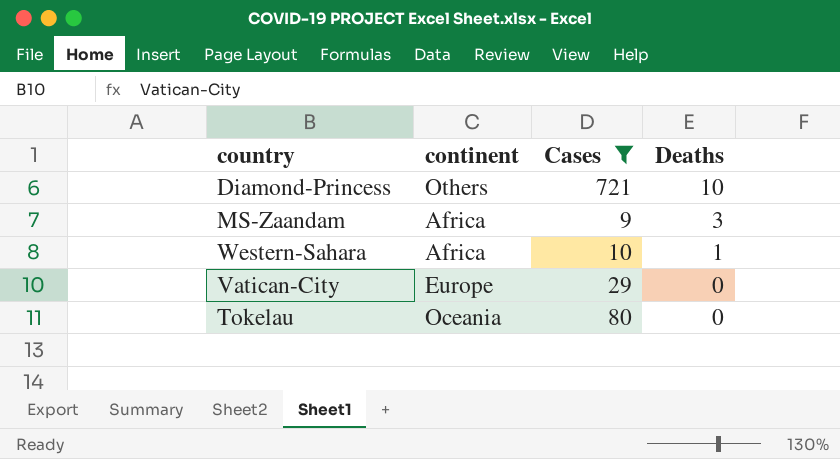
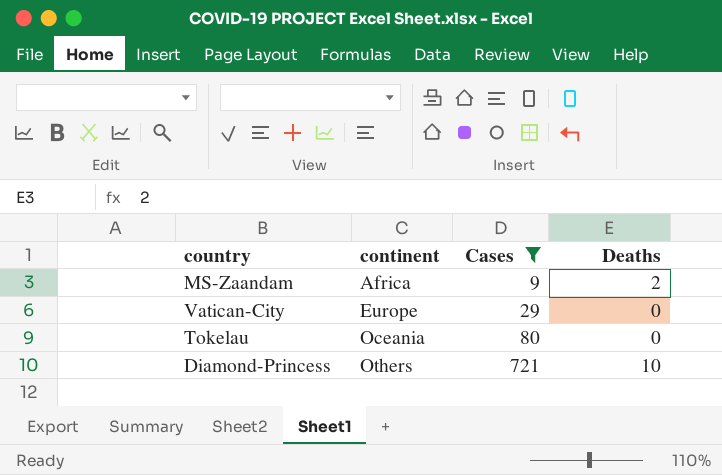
row order: Deaths descending -> continent ascending
row Western-Sahara: Africa | 10 | 1 -> none
MS-Zaandam | Deaths: 3 -> 2

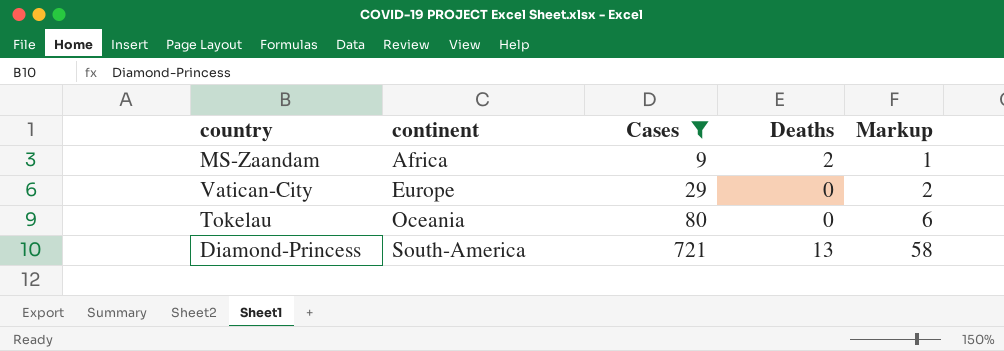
column Markup | formula: none -> [Cases] * 0.08
Diamond-Princess | continent: Others -> South-America
Diamond-Princess | Deaths: 10 -> 13

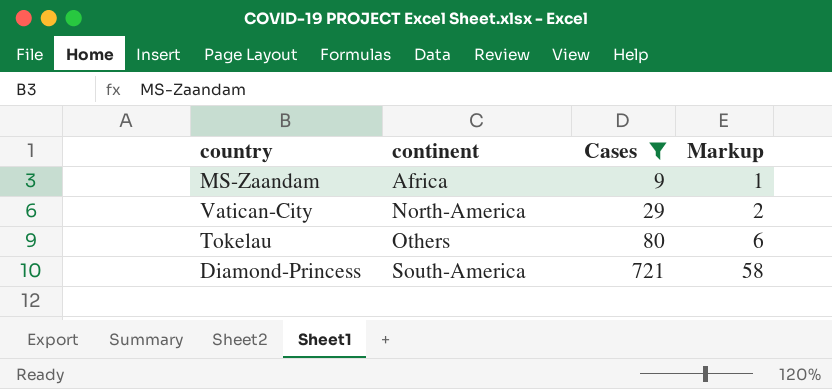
column Deaths | position: 4 -> none
Vatican-City | continent: Europe -> North-America
Tokelau | continent: Oceania -> Others

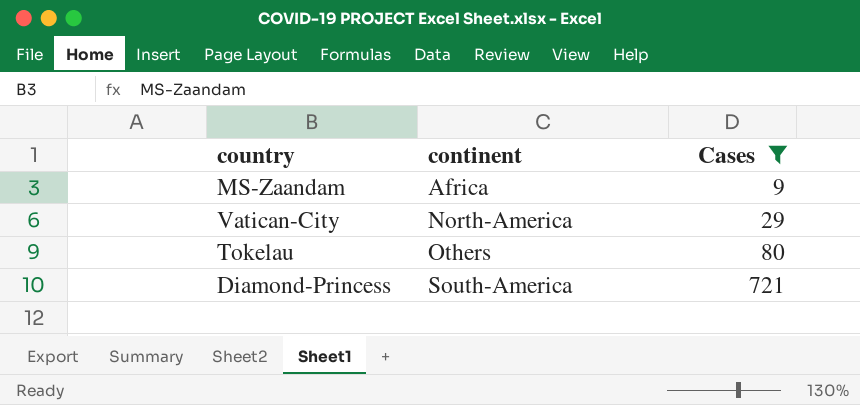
column Markup | formula: [Cases] * 0.08 -> none

